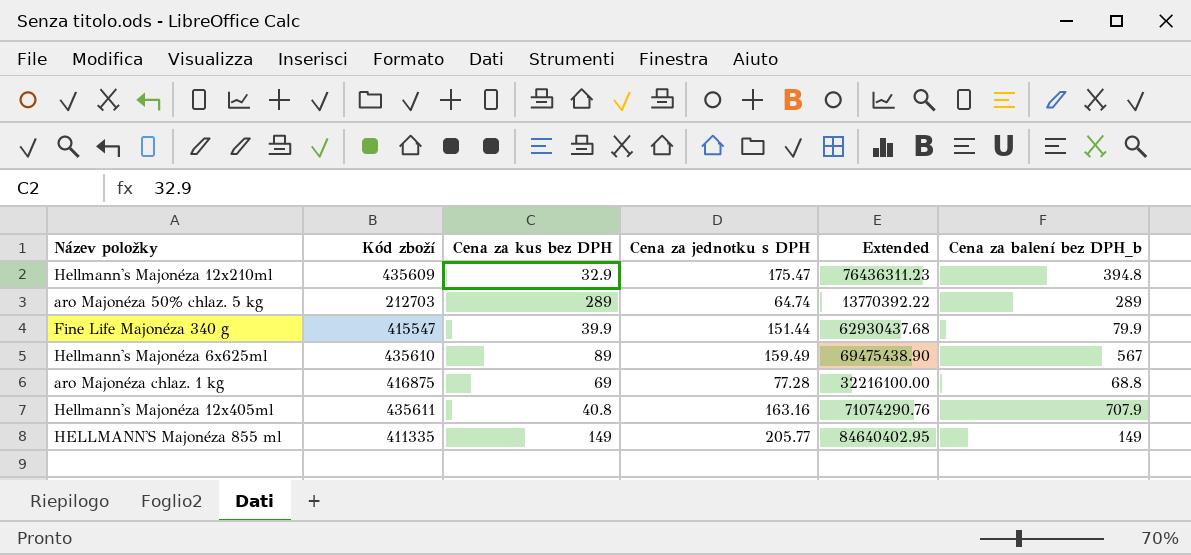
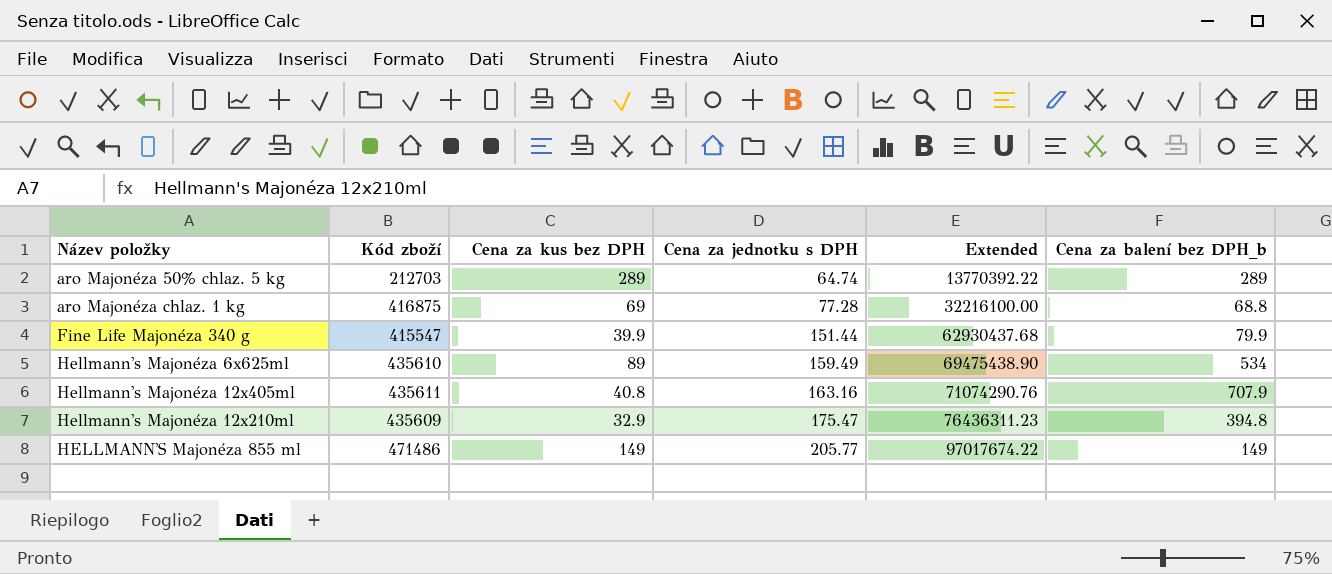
row order: none -> Cena za jednotku s DPH ascending
Hellmann's Majonéza 6x625ml | Cena za balení bez DPH_b: 567 -> 534
HELLMANN'S Majonéza 855 ml | Kód zboží: 411335 -> 471486
HELLMANN'S Majonéza 855 ml | Extended: 84640402.95 -> 97017674.22

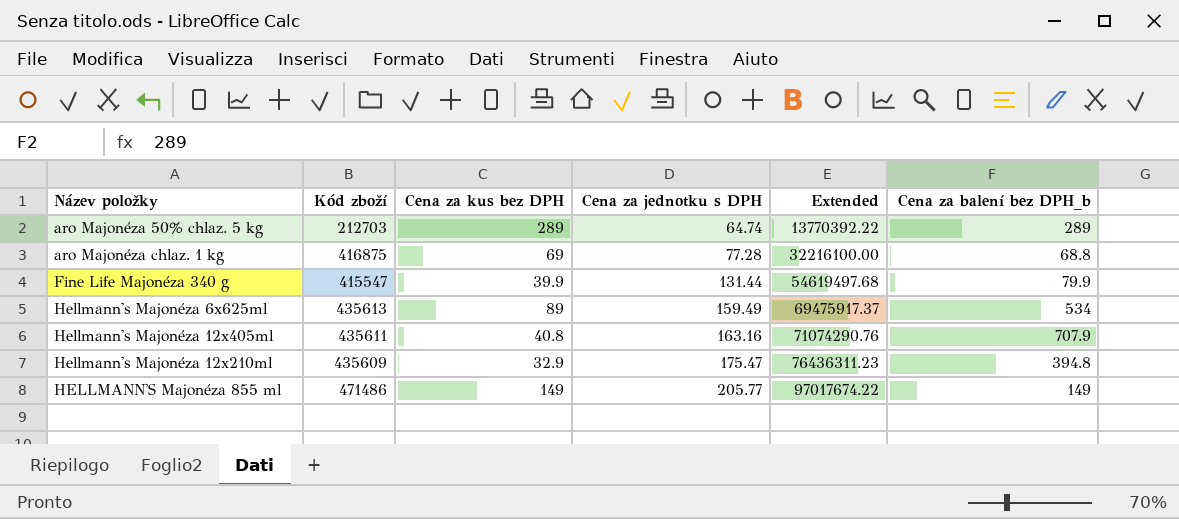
Fine Life Majonéza 340 g | Cena za jednotku s DPH: 151.44 -> 131.44
Fine Life Majonéza 340 g | Extended: 62930437.68 -> 54619497.68
Hellmann's Majonéza 6x625ml | Kód zboží: 435610 -> 435613
Hellmann's Majonéza 6x625ml | Extended: 69475438.90 -> 69475917.37

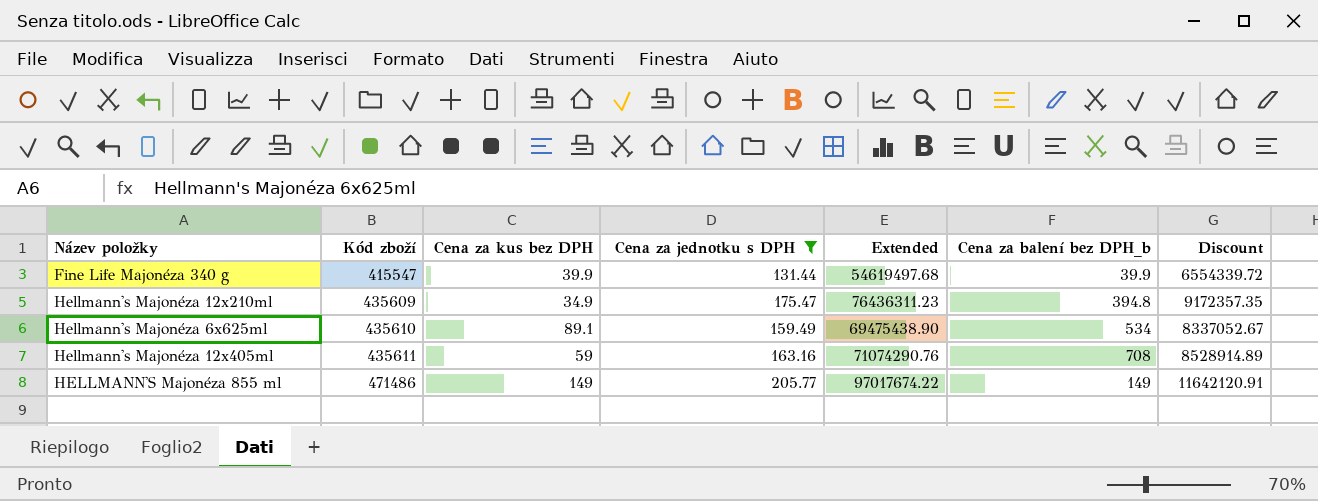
filter: none -> Cena za jednotku s DPH >= 131.44
row order: Cena za jednotku s DPH ascending -> Kód zboží ascending
column Discount | formula: none -> [Extended] * 0.12
Fine Life Majonéza 340 g | Cena za balení bez DPH_b: 79.9 -> 39.9
Hellmann's Majonéza 12x210ml | Cena za kus bez DPH: 32.9 -> 34.9
Hellmann's Majonéza 6x625ml | Kód zboží: 435613 -> 435610
Hellmann's Majonéza 6x625ml | Cena za kus bez DPH: 89 -> 89.1
Hellmann's Majonéza 6x625ml | Extended: 69475917.37 -> 69475438.90
Hellmann's Majonéza 12x405ml | Cena za kus bez DPH: 40.8 -> 59
Hellmann's Majonéza 12x405ml | Cena za balení bez DPH_b: 707.9 -> 708

